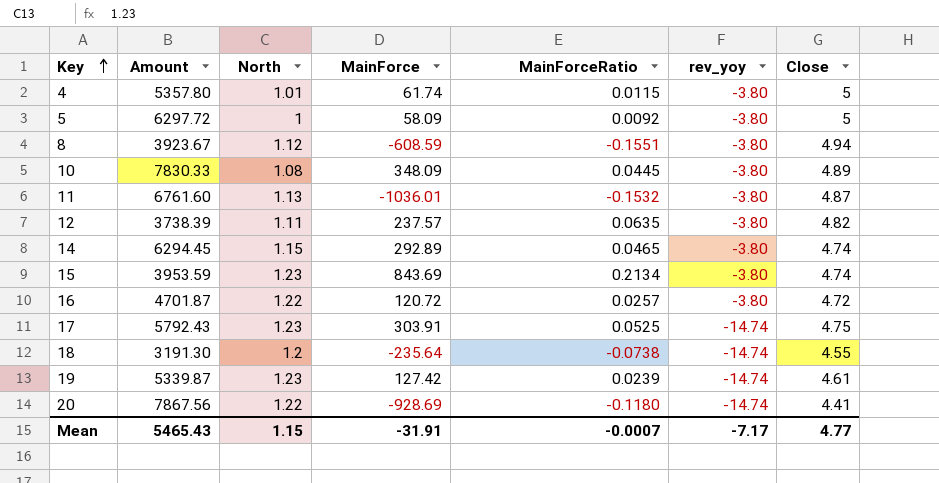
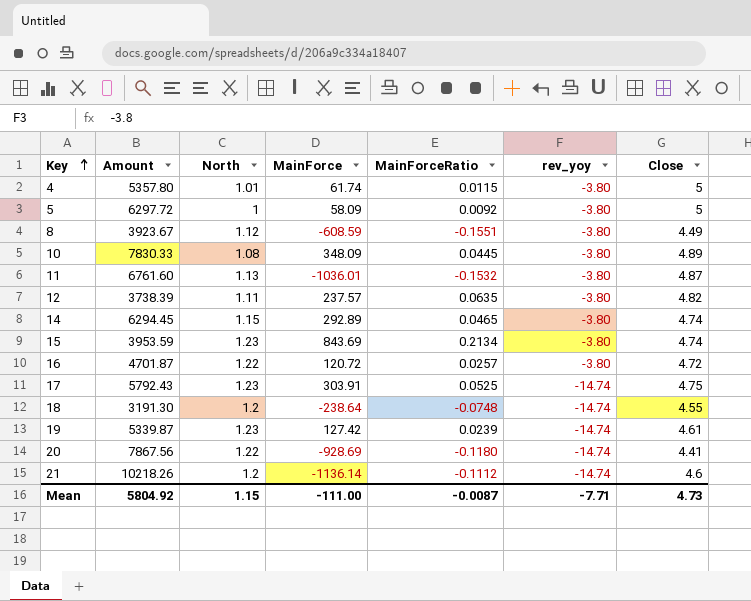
8 | Close: 4.94 -> 4.49
18 | MainForce: -235.64 -> -238.64
18 | MainForceRatio: -0.0738 -> -0.0748
row 21: none -> 10218.26 | 1.2 | -1136.14 | -0.1112 | -14.74 | 4.6
Mean | Amount: 5465.43 -> 5804.92
Mean | MainForce: -31.91 -> -111.00
Mean | MainForceRatio: -0.0007 -> -0.0087
Mean | rev_yoy: -7.17 -> -7.71
Mean | Close: 4.77 -> 4.73

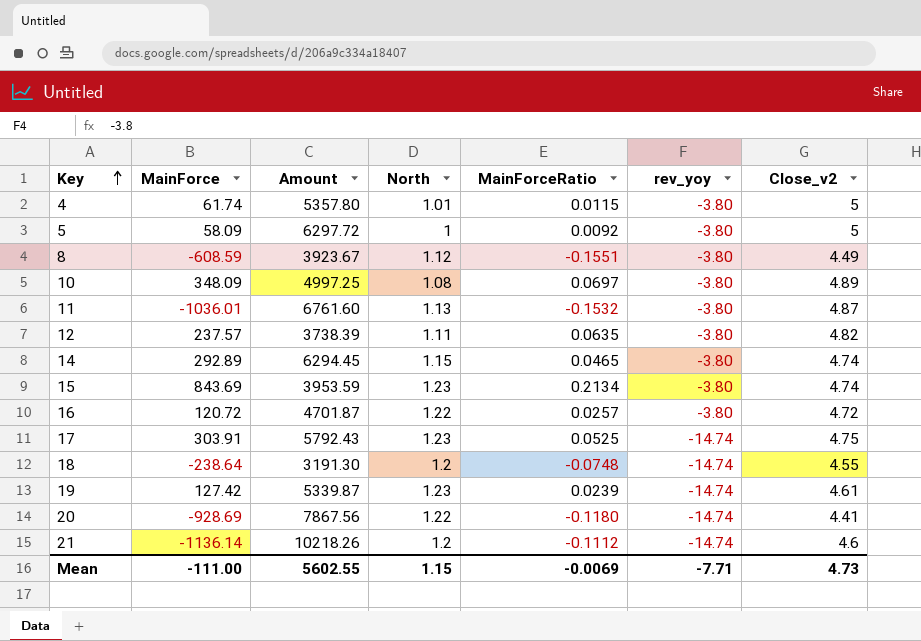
column MainForce | position: 4 -> 2
column name: Close -> Close_v2
10 | Amount: 7830.33 -> 4997.25
10 | MainForceRatio: 0.0445 -> 0.0697
Mean | Amount: 5804.92 -> 5602.55
Mean | MainForceRatio: -0.0087 -> -0.0069

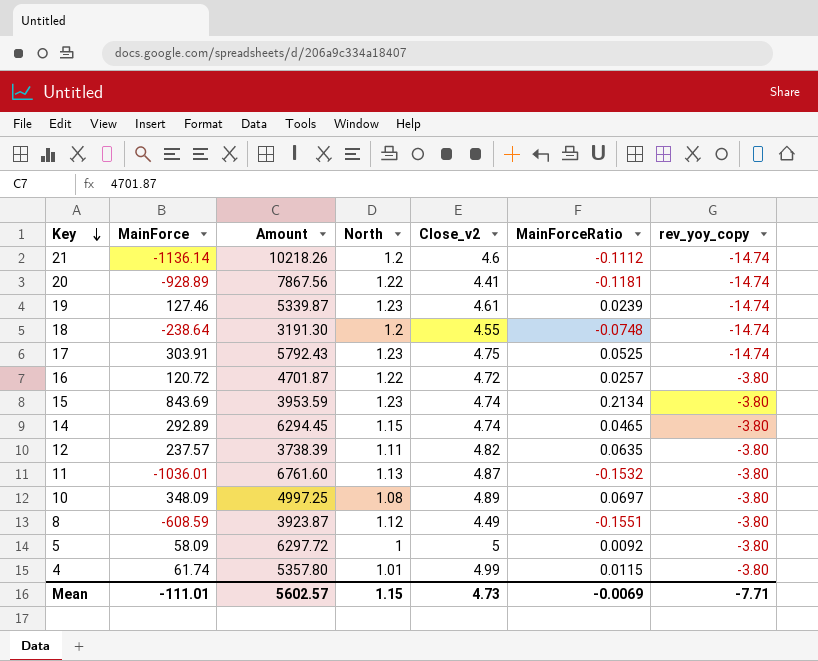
row order: Key ascending -> Key descending
column Close_v2 | position: 7 -> 5
column name: rev_yoy -> rev_yoy_copy
20 | MainForce: -928.69 -> -928.89
20 | MainForceRatio: -0.1180 -> -0.1181
19 | MainForce: 127.42 -> 127.46
8 | Amount: 3923.67 -> 3923.87
4 | Close_v2: 5 -> 4.99
Mean | MainForce: -111.00 -> -111.01
Mean | Amount: 5602.55 -> 5602.57

